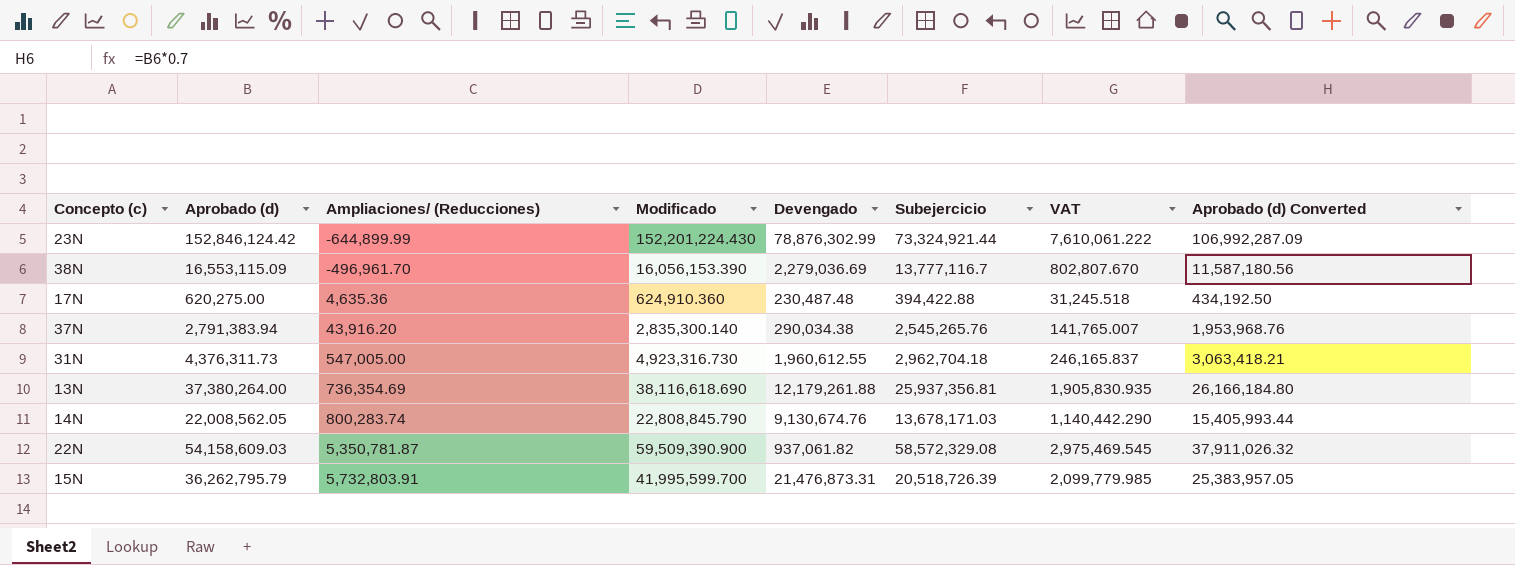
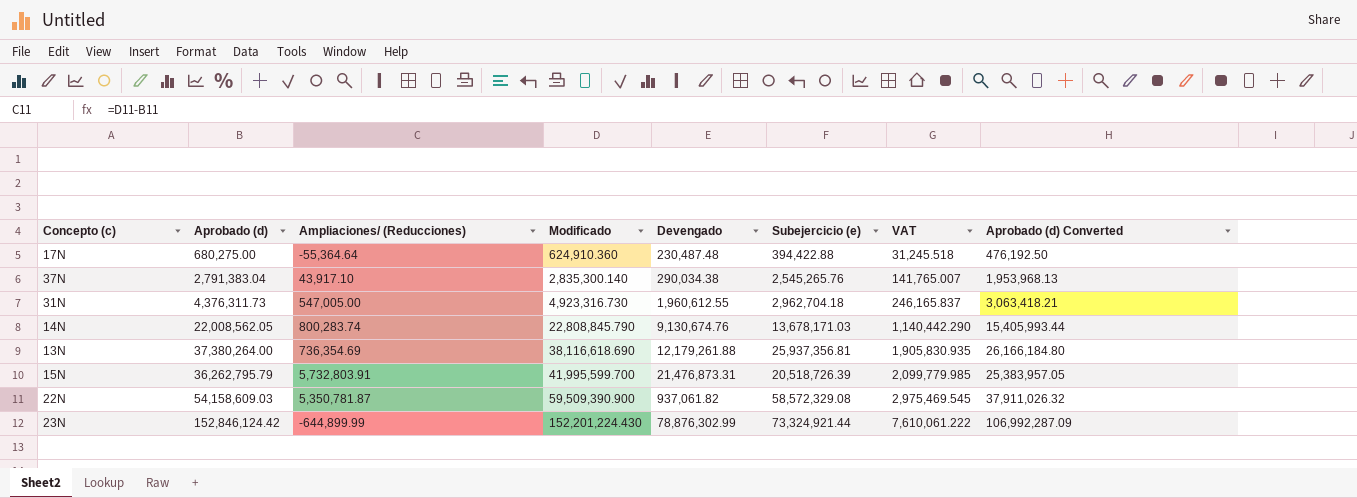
row order: Ampliaciones/ (Reducciones) ascending -> Modificado ascending
column name: Subejercicio -> Subejercicio (e)
row 38N: 16,553,115.09 | -496,961.70 | 16,056,153.390 | 2,279,036.69 | 13,777,116.7 | 802,807.670 | 11,587,180.56 -> none
17N | Aprobado (d): 620,275.00 -> 680,275.00
17N | Ampliaciones/ (Reducciones): 4,635.36 -> -55,364.64
17N | Aprobado (d) Converted: 434,192.50 -> 476,192.50
37N | Aprobado (d): 2,791,383.94 -> 2,791,383.04
37N | Ampliaciones/ (Reducciones): 43,916.20 -> 43,917.10
37N | Aprobado (d) Converted: 1,953,968.76 -> 1,953,968.13

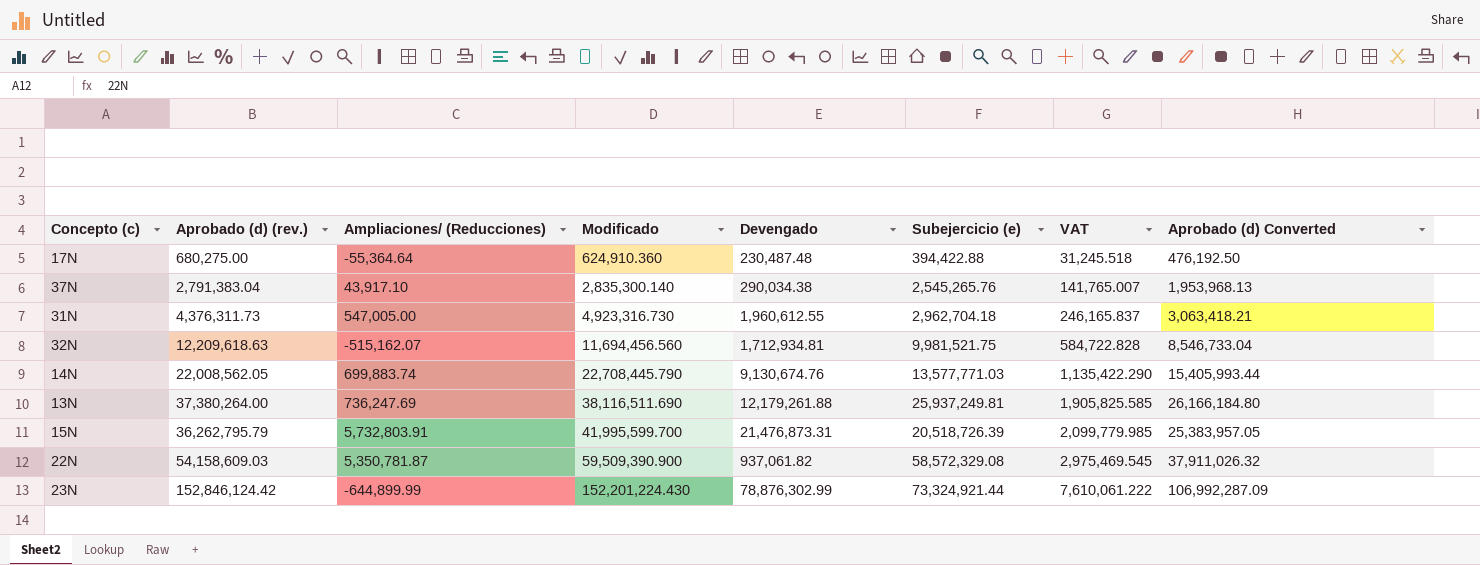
column name: Aprobado (d) -> Aprobado (d) (rev.)
row 32N: none -> 12,209,618.63 | -515,162.07 | 11,694,456.560 | 1,712,934.81 | 9,981,521.75 | 584,722.828 | 8,546,733.04
14N | Ampliaciones/ (Reducciones): 800,283.74 -> 699,883.74
14N | Modificado: 22,808,845.790 -> 22,708,445.790
14N | Subejercicio (e): 13,678,171.03 -> 13,577,771.03
14N | VAT: 1,140,442.290 -> 1,135,422.290
13N | Ampliaciones/ (Reducciones): 736,354.69 -> 736,247.69
13N | Modificado: 38,116,618.690 -> 38,116,511.690
13N | Subejercicio (e): 25,937,356.81 -> 25,937,249.81
13N | VAT: 1,905,830.935 -> 1,905,825.585

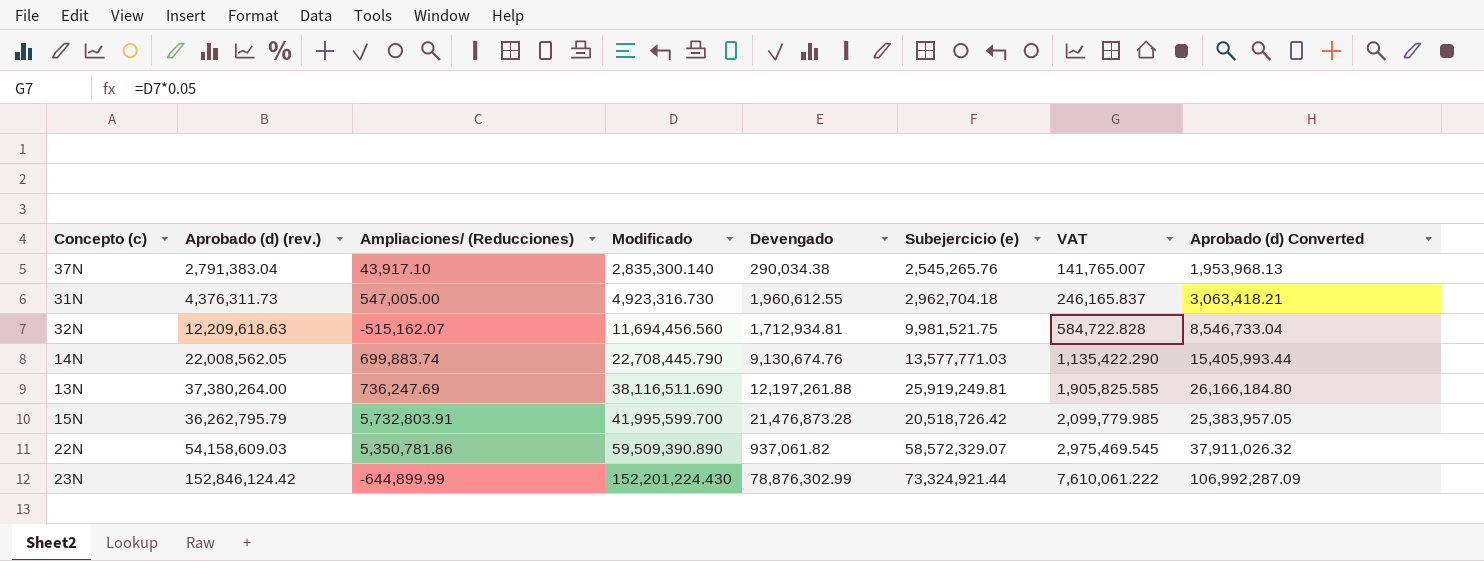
row 17N: 680,275.00 | -55,364.64 | 624,910.360 | 230,487.48 | 394,422.88 | 31,245.518 | 476,192.50 -> none
13N | Devengado: 12,179,261.88 -> 12,197,261.88
13N | Subejercicio (e): 25,937,249.81 -> 25,919,249.81
15N | Devengado: 21,476,873.31 -> 21,476,873.28
15N | Subejercicio (e): 20,518,726.39 -> 20,518,726.42
22N | Ampliaciones/ (Reducciones): 5,350,781.87 -> 5,350,781.86
22N | Modificado: 59,509,390.900 -> 59,509,390.890
22N | Subejercicio (e): 58,572,329.08 -> 58,572,329.07

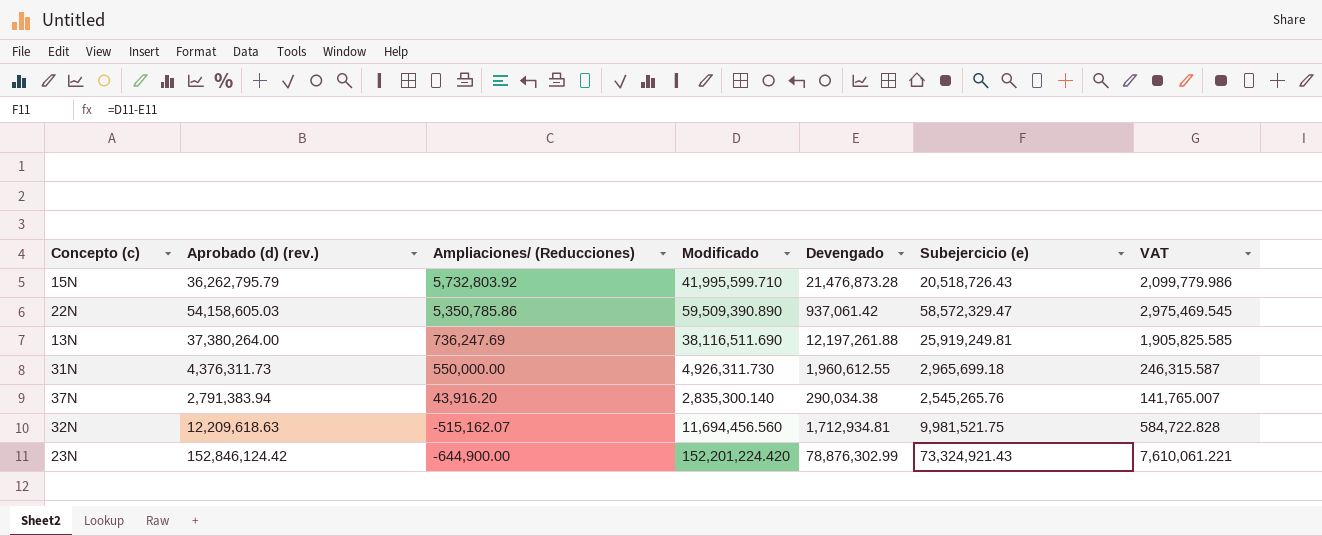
row order: Modificado ascending -> Ampliaciones/ (Reducciones) descending
column Aprobado (d) Converted | formula: [Aprobado (d) (rev.)] * 0.7 -> none
row 14N: 22,008,562.05 | 699,883.74 | 22,708,445.790 | 9,130,674.76 | 13,577,771.03 | 1,135,422.290 | 15,405,993.44 -> none
15N | Ampliaciones/ (Reducciones): 5,732,803.91 -> 5,732,803.92
15N | Modificado: 41,995,599.700 -> 41,995,599.710
15N | Subejercicio (e): 20,518,726.42 -> 20,518,726.43
15N | VAT: 2,099,779.985 -> 2,099,779.986
22N | Aprobado (d) (rev.): 54,158,609.03 -> 54,158,605.03
22N | Ampliaciones/ (Reducciones): 5,350,781.86 -> 5,350,785.86
22N | Devengado: 937,061.82 -> 937,061.42
22N | Subejercicio (e): 58,572,329.07 -> 58,572,329.47
31N | Ampliaciones/ (Reducciones): 547,005.00 -> 550,000.00
31N | Modificado: 4,923,316.730 -> 4,926,311.730
31N | Subejercicio (e): 2,962,704.18 -> 2,965,699.18
31N | VAT: 246,165.837 -> 246,315.587
37N | Aprobado (d) (rev.): 2,791,383.04 -> 2,791,383.94
37N | Ampliaciones/ (Reducciones): 43,917.10 -> 43,916.20
23N | Ampliaciones/ (Reducciones): -644,899.99 -> -644,900.00
23N | Modificado: 152,201,224.430 -> 152,201,224.420
23N | Subejercicio (e): 73,324,921.44 -> 73,324,921.43
23N | VAT: 7,610,061.222 -> 7,610,061.221

